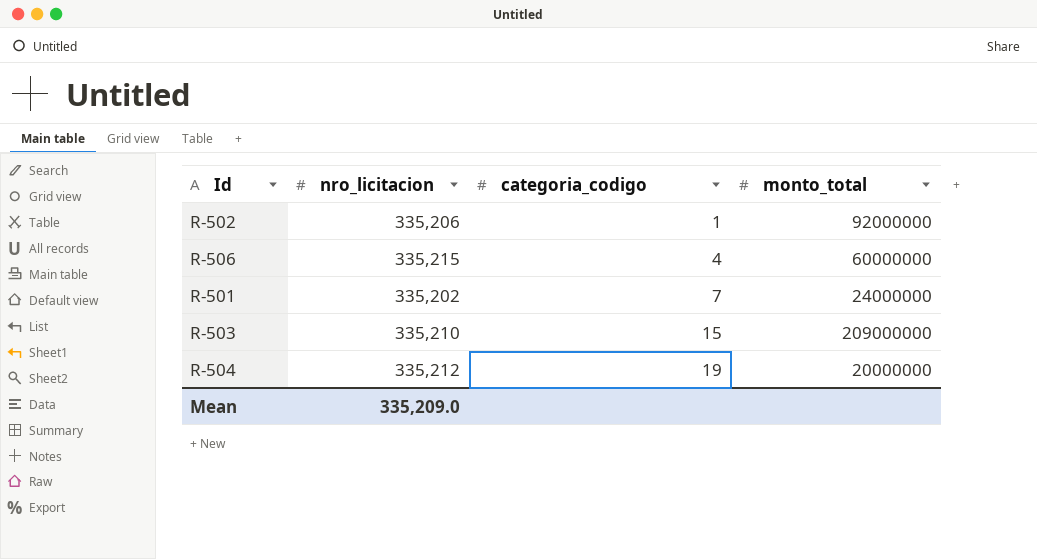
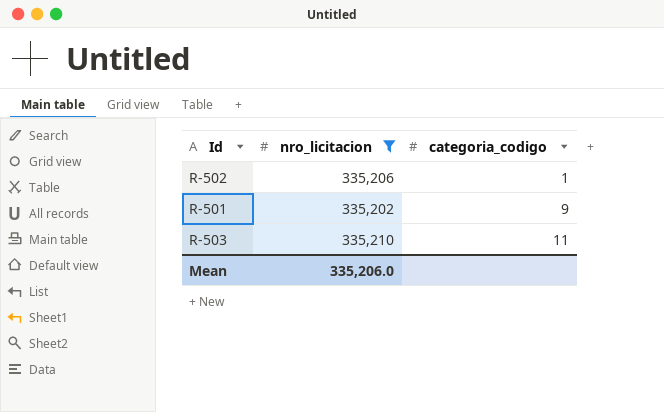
filter: none -> nro_licitacion <= 335,210
column monto_total | position: 4 -> none
R-501 | categoria_codigo: 7 -> 9
R-503 | categoria_codigo: 15 -> 11
Mean | nro_licitacion: 335,209.0 -> 335,206.0

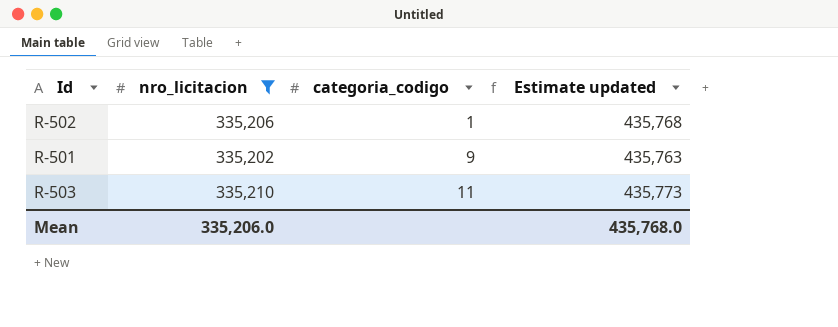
column Estimate updated | formula: none -> [nro_licitacion] * 1.3

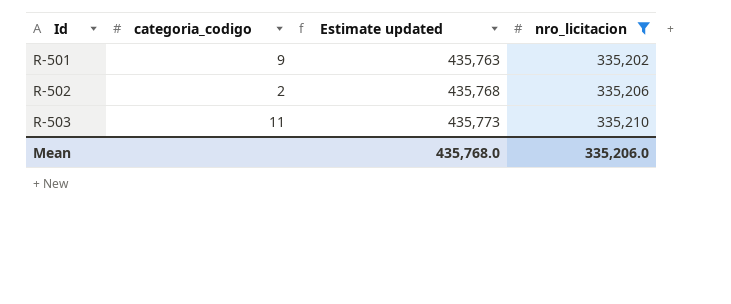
row order: categoria_codigo ascending -> Id ascending
column nro_licitacion | position: 2 -> 4
R-502 | categoria_codigo: 1 -> 2

